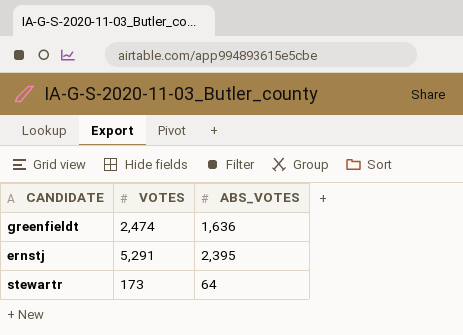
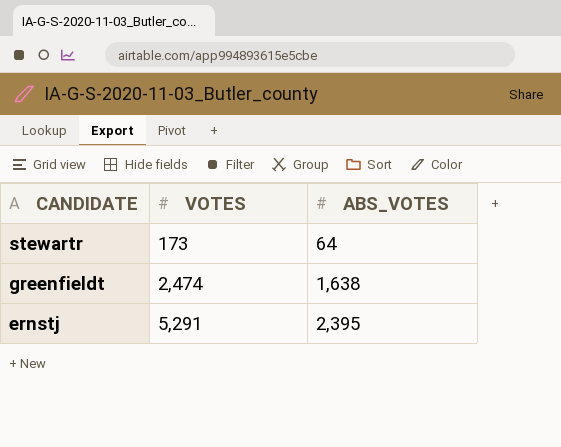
row order: none -> CANDIDATE descending
greenfieldt | ABS_VOTES: 1,636 -> 1,638

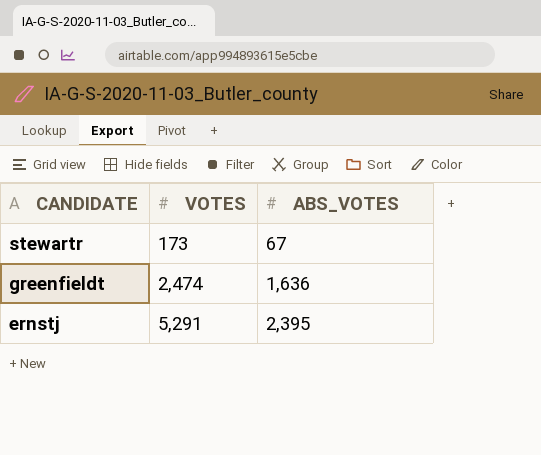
stewartr | ABS_VOTES: 64 -> 67
greenfieldt | ABS_VOTES: 1,638 -> 1,636

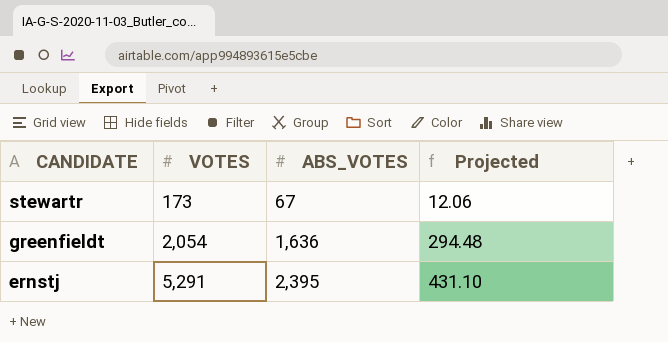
column Projected | formula: none -> [ABS_VOTES] * 0.18
greenfieldt | VOTES: 2,474 -> 2,054

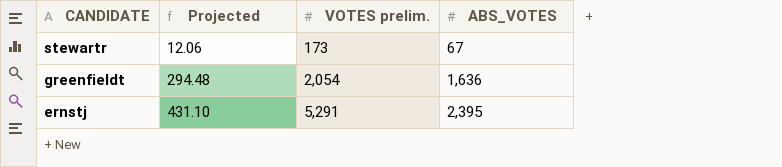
column Projected | position: 4 -> 2
column name: VOTES -> VOTES prelim.

